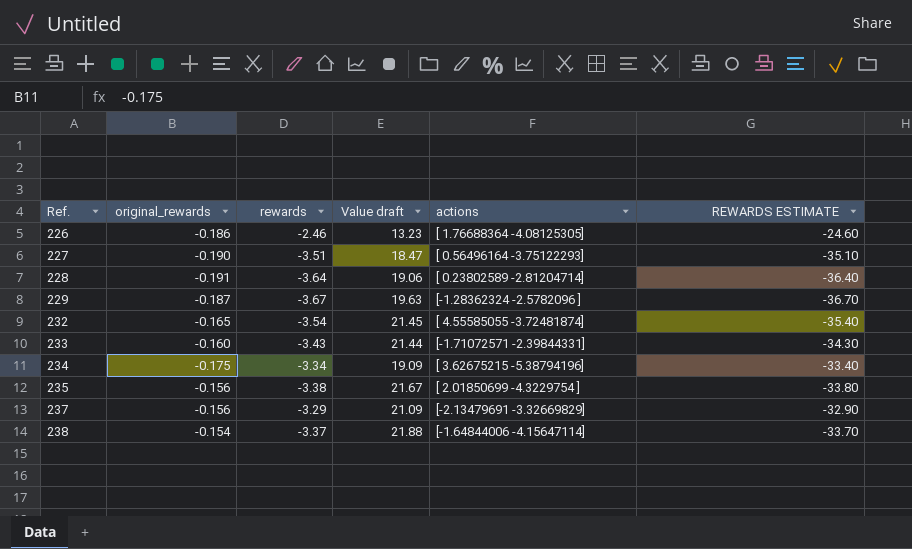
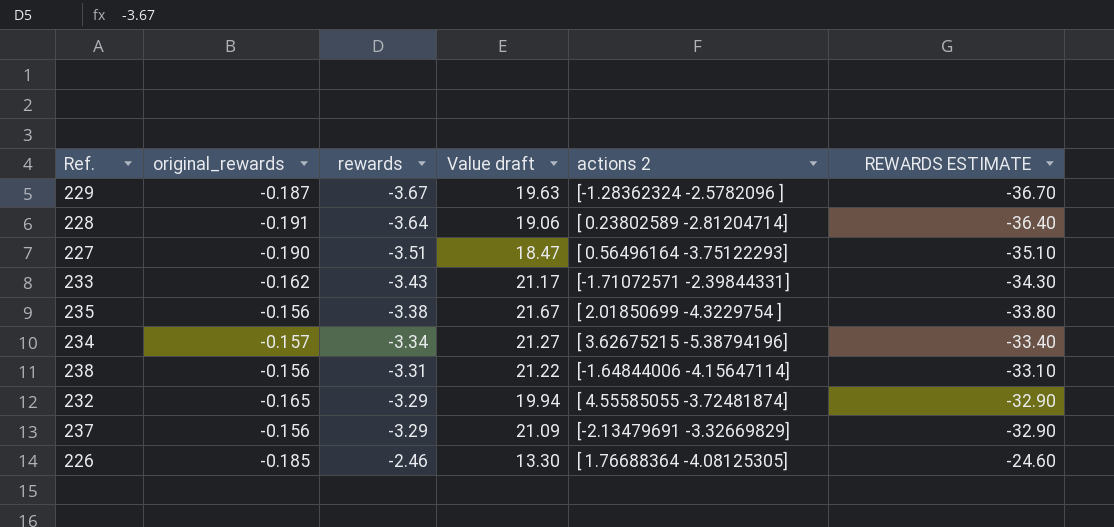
row order: Ref. ascending -> rewards ascending
column name: actions -> actions 2
233 | original_rewards: -0.160 -> -0.162
233 | Value draft: 21.44 -> 21.17
234 | original_rewards: -0.175 -> -0.157
234 | Value draft: 19.09 -> 21.27
238 | original_rewards: -0.154 -> -0.156
238 | rewards: -3.37 -> -3.31
238 | Value draft: 21.88 -> 21.22
238 | REWARDS ESTIMATE: -33.70 -> -33.10
232 | rewards: -3.54 -> -3.29
232 | Value draft: 21.45 -> 19.94
232 | REWARDS ESTIMATE: -35.40 -> -32.90
226 | original_rewards: -0.186 -> -0.185
226 | Value draft: 13.23 -> 13.30

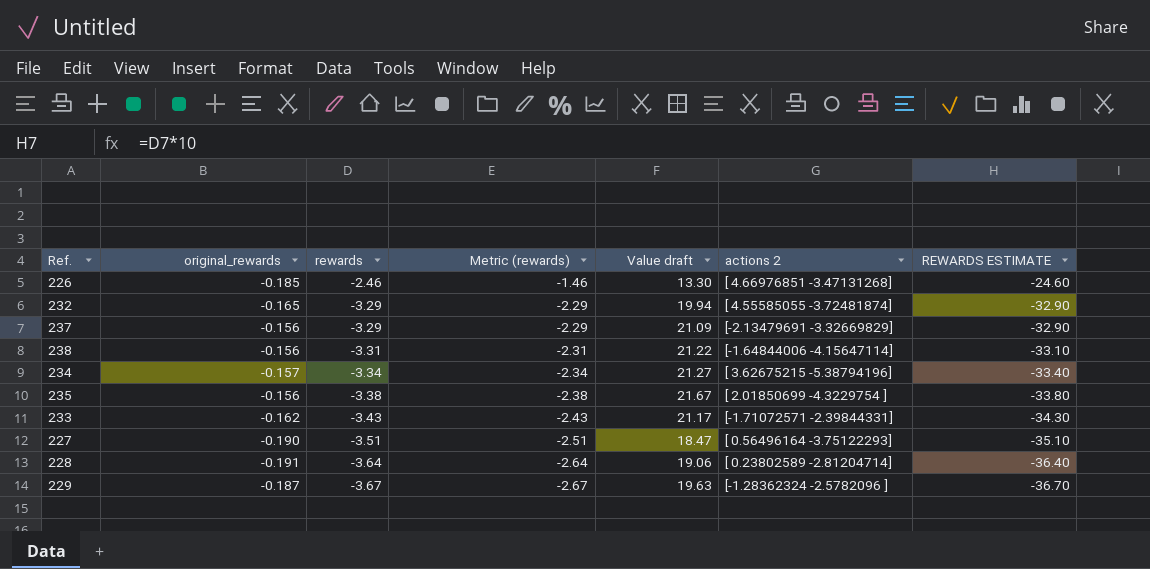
row order: rewards ascending -> rewards descending
column Metric (rewards) | formula: none -> [rewards] + 1
226 | actions 2: [ 1.76688364 -4.08125305] -> [ 4.66976851 -3.47131268]

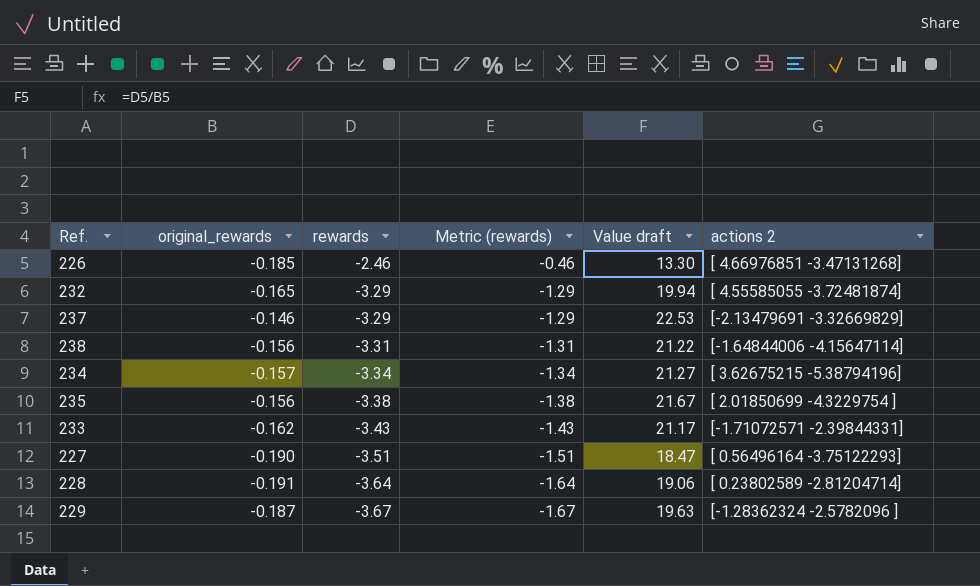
column REWARDS ESTIMATE | formula: [rewards] * 10 -> none
column Metric (rewards) | formula: [rewards] + 1 -> [rewards] + 2
237 | original_rewards: -0.156 -> -0.146
237 | Value draft: 21.09 -> 22.53

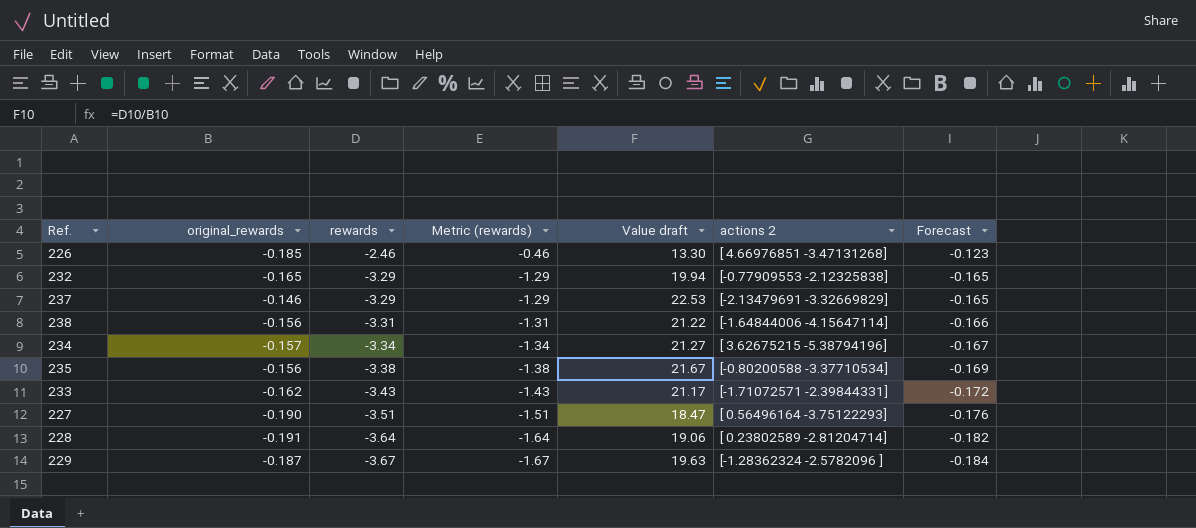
column Forecast | formula: none -> [rewards] * 0.05
232 | actions 2: [ 4.55585055 -3.72481874] -> [-0.77909553 -2.12325838]
235 | actions 2: [ 2.01850699 -4.3229754 ] -> [-0.80200588 -3.37710534]

